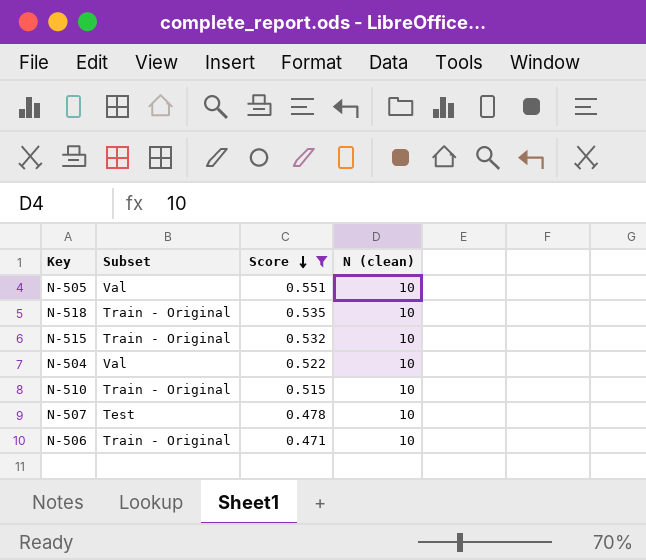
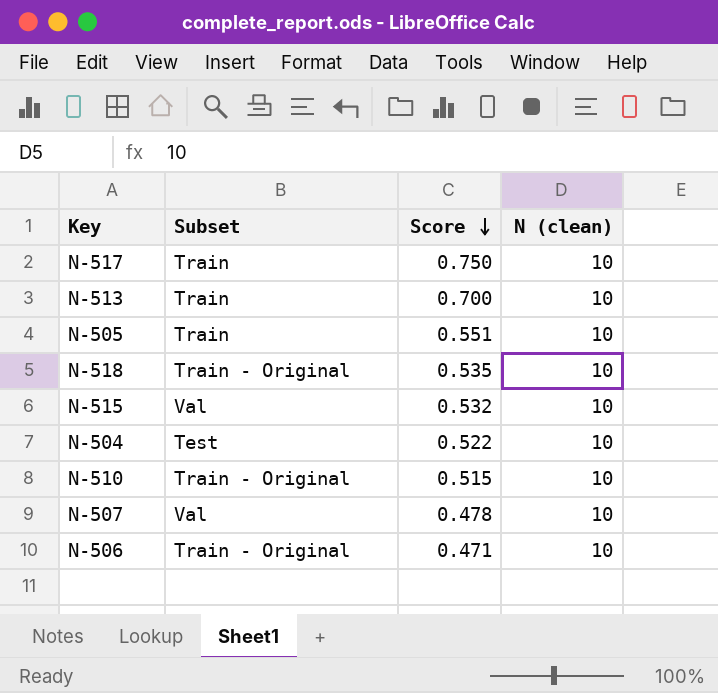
filter: Score <= 0.551 -> none
N-505 | Subset: Val -> Train
N-515 | Subset: Train - Original -> Val
N-504 | Subset: Val -> Test
N-507 | Subset: Test -> Val

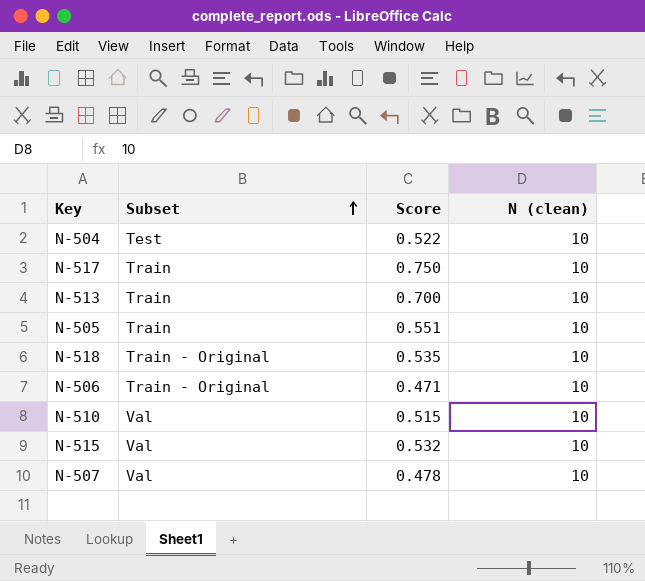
row order: Score descending -> Subset ascending
N-510 | Subset: Train - Original -> Val

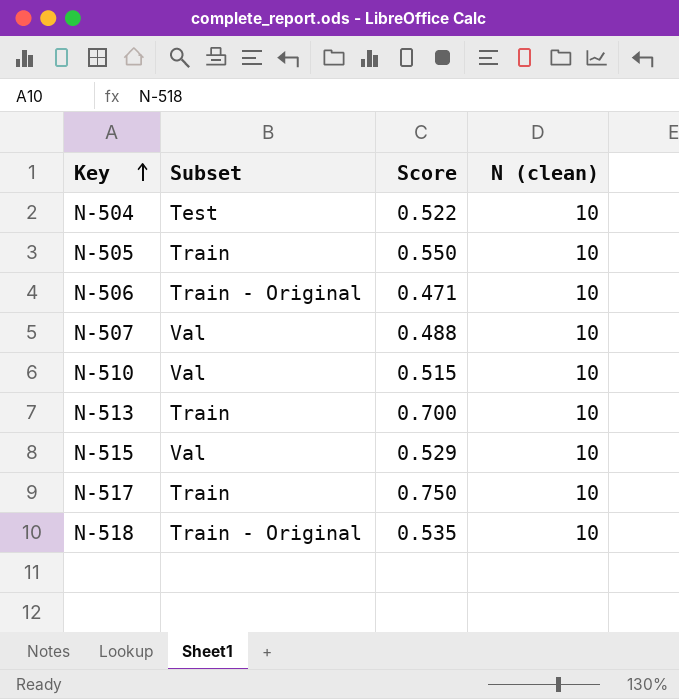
row order: Subset ascending -> Key ascending
N-505 | Score: 0.551 -> 0.550
N-507 | Score: 0.478 -> 0.488
N-515 | Score: 0.532 -> 0.529

